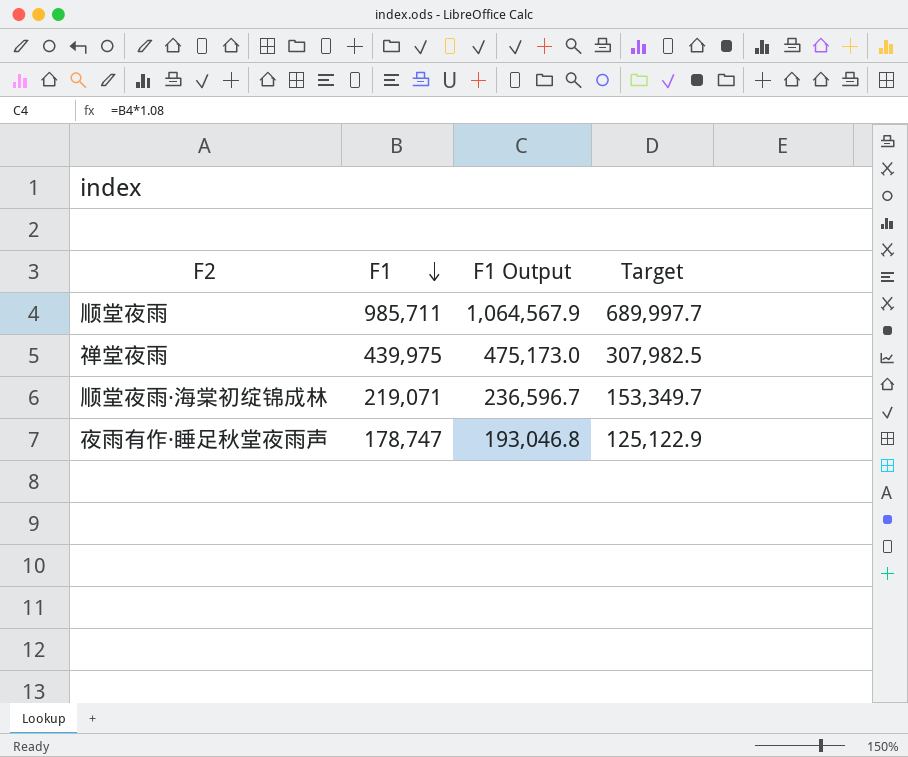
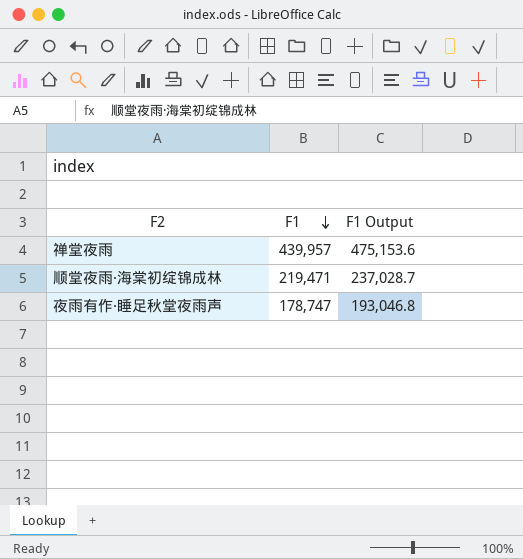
column Target | formula: [F1] * 0.7 -> none
row 顺堂夜雨: 985,711 | 1,064,567.9 | 689,997.7 -> none
禅堂夜雨 | F1: 439,975 -> 439,957
禅堂夜雨 | F1 Output: 475,173.0 -> 475,153.6
顺堂夜雨·海棠初绽锦成林 | F1: 219,071 -> 219,471
顺堂夜雨·海棠初绽锦成林 | F1 Output: 236,596.7 -> 237,028.7

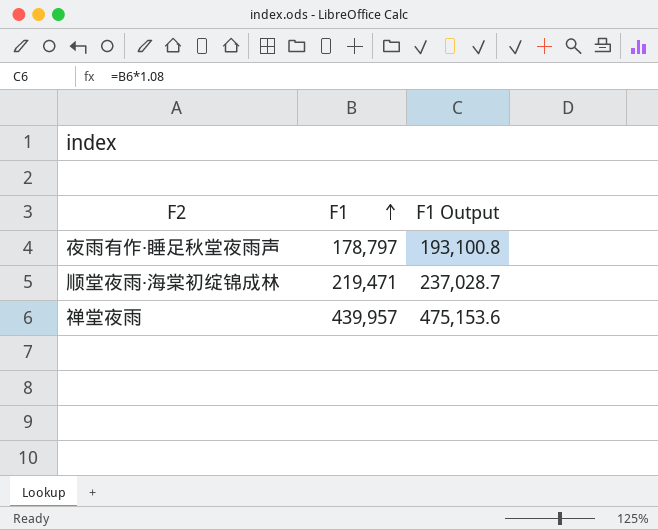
row order: F1 descending -> F1 ascending
夜雨有作·睡足秋堂夜雨声 | F1: 178,747 -> 178,797
夜雨有作·睡足秋堂夜雨声 | F1 Output: 193,046.8 -> 193,100.8

